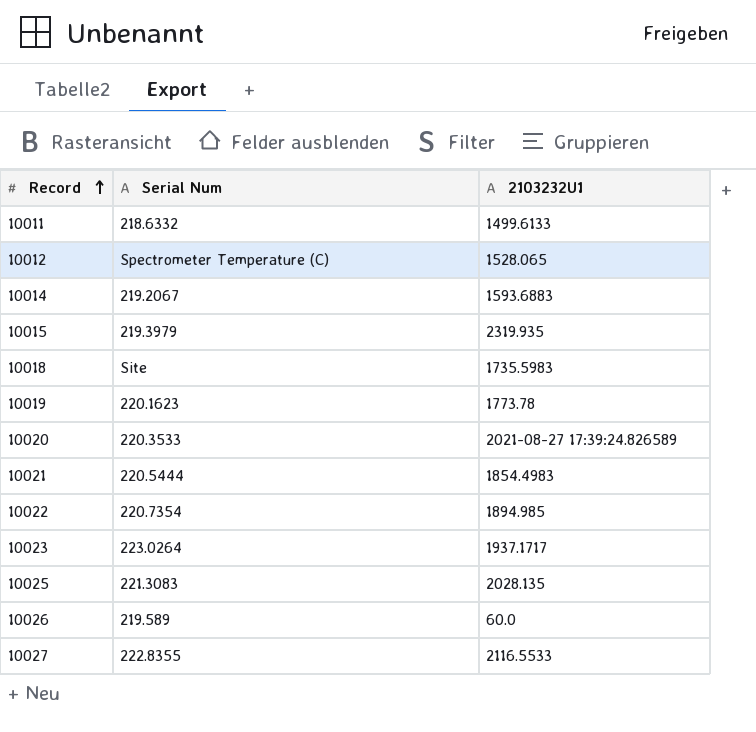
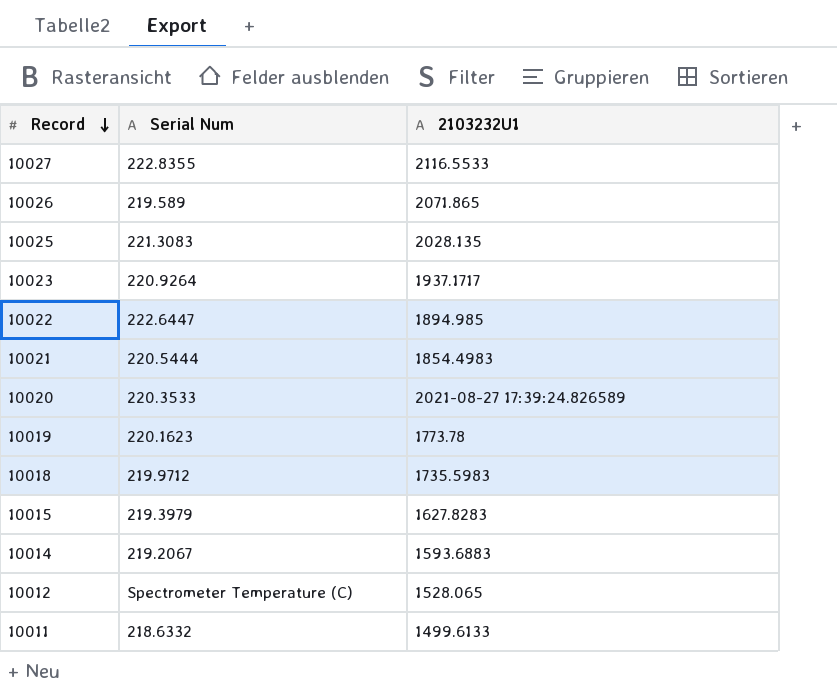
row order: Record ascending -> Record descending
10026 | 2103232U1: 60.0 -> 2071.865
10023 | Serial Num: 223.0264 -> 220.9264
10022 | Serial Num: 220.7354 -> 222.6447
10018 | Serial Num: Site -> 219.9712
10015 | 2103232U1: 2319.935 -> 1627.8283

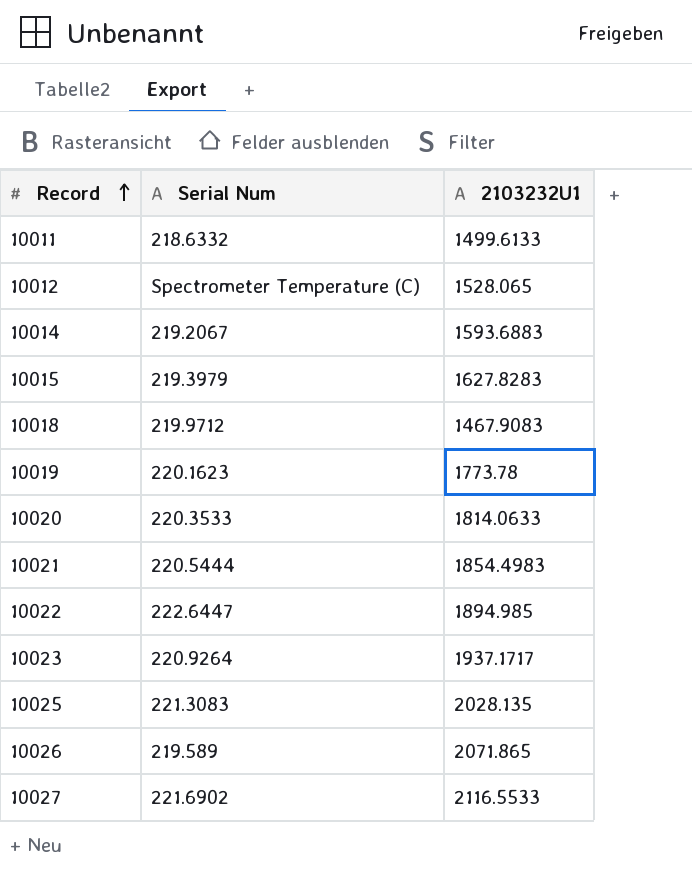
row order: Record descending -> Record ascending
10018 | 2103232U1: 1735.5983 -> 1467.9083
10020 | 2103232U1: 2021-08-27 17:39:24.826589 -> 1814.0633
10027 | Serial Num: 222.8355 -> 221.6902

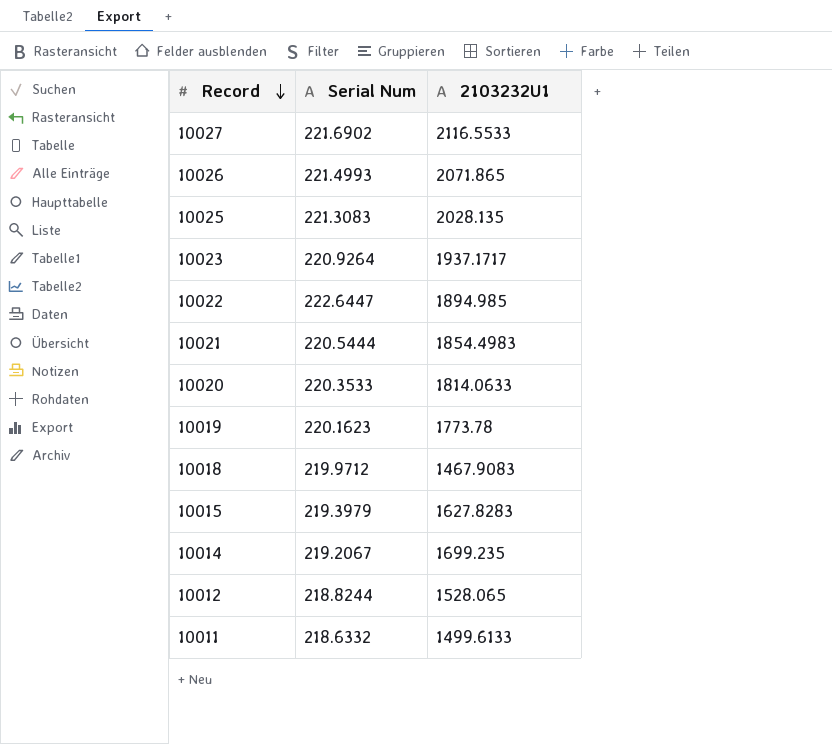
row order: Record ascending -> Record descending
10026 | Serial Num: 219.589 -> 221.4993
10014 | 2103232U1: 1593.6883 -> 1699.235
10012 | Serial Num: Spectrometer Temperature (C) -> 218.8244

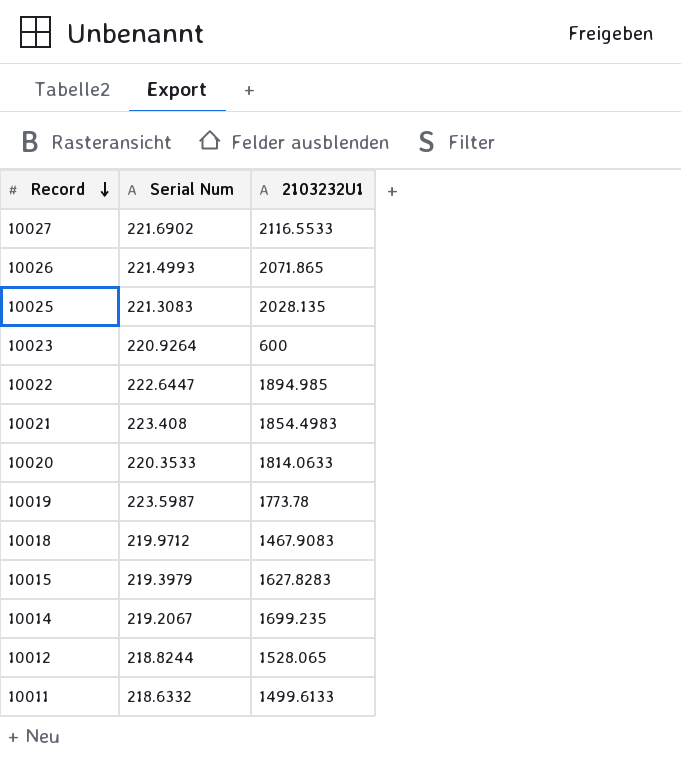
10023 | 2103232U1: 1937.1717 -> 600
10021 | Serial Num: 220.5444 -> 223.408
10019 | Serial Num: 220.1623 -> 223.5987

